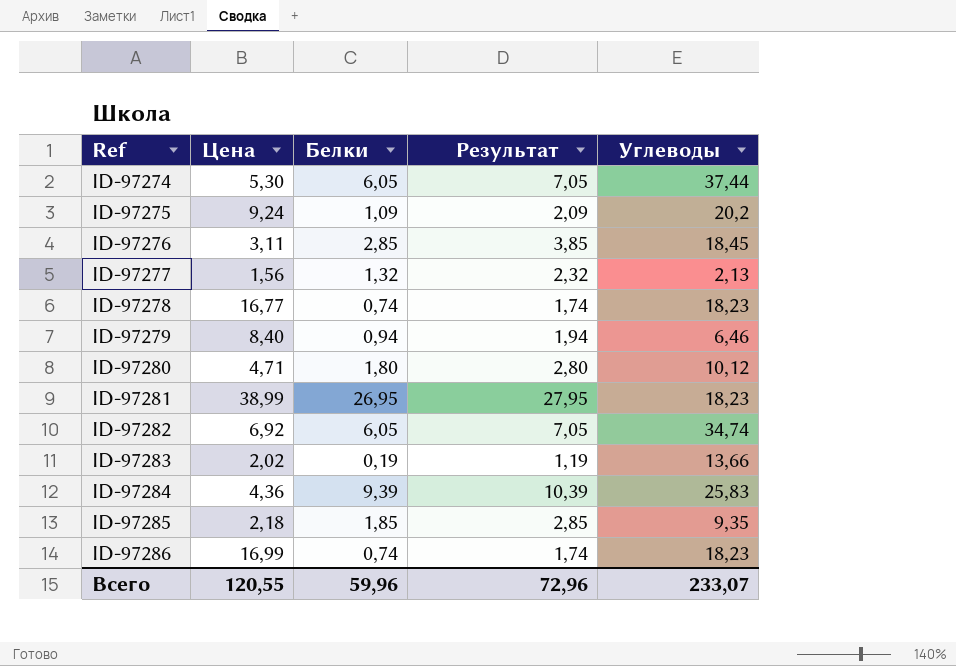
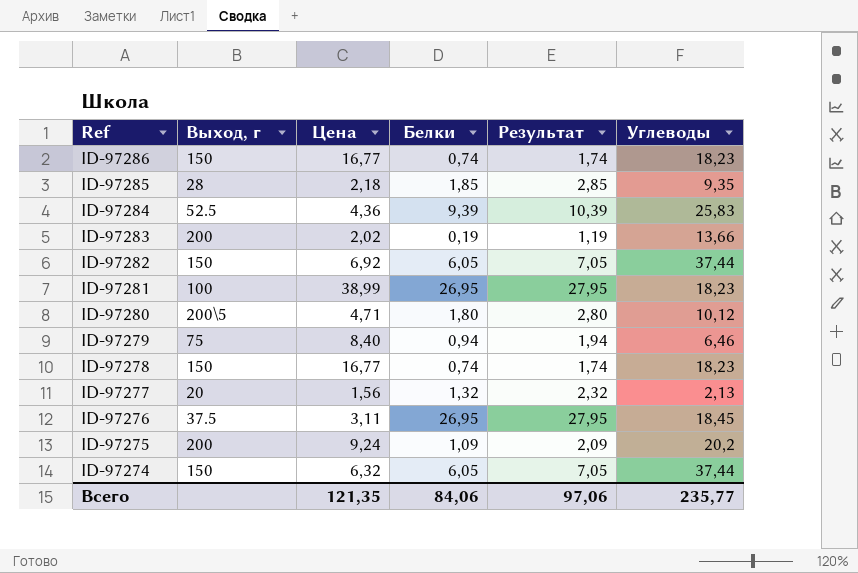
row order: Ref ascending -> Ref descending
column Выход, г | position: none -> 2
ID-97286 | Цена: 16,99 -> 16,77
ID-97282 | Углеводы: 34,74 -> 37,44
ID-97276 | Белки: 2,85 -> 26,95
ID-97276 | Результат: 3,85 -> 27,95
ID-97274 | Цена: 5,30 -> 6,32
Всего | Цена: 120,55 -> 121,35
Всего | Белки: 59,96 -> 84,06
Всего | Результат: 72,96 -> 97,06
Всего | Углеводы: 233,07 -> 235,77

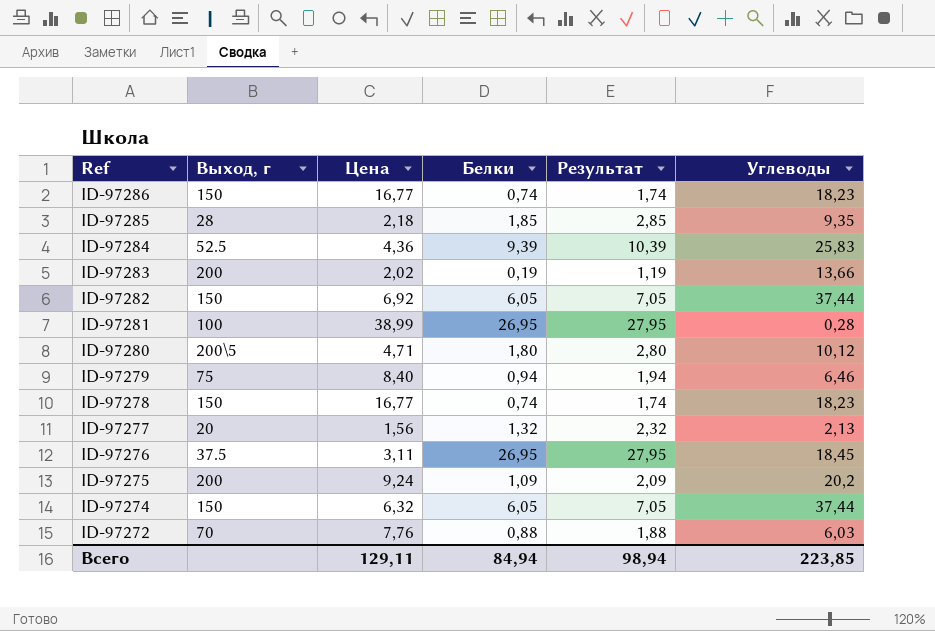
ID-97281 | Углеводы: 18,23 -> 0,28
row ID-97272: none -> 70 | 7,76 | 0,88 | 1,88 | 6,03
Всего | Цена: 121,35 -> 129,11
Всего | Белки: 84,06 -> 84,94
Всего | Результат: 97,06 -> 98,94
Всего | Углеводы: 235,77 -> 223,85

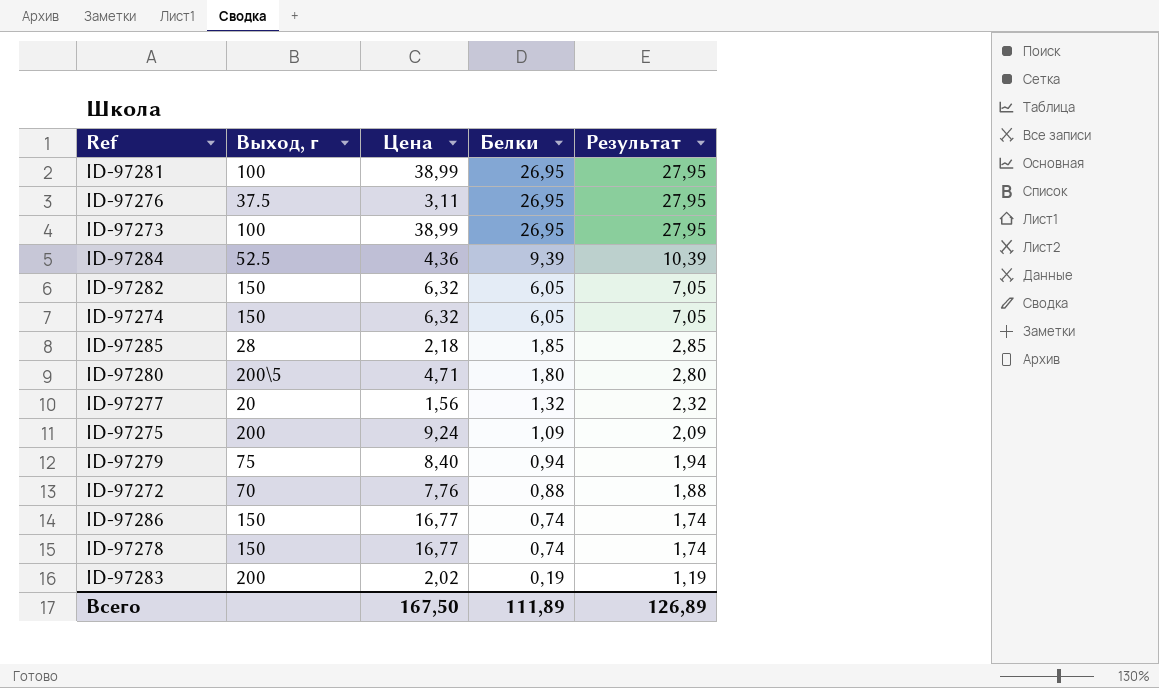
row order: Ref descending -> Белки descending
column Углеводы | position: 6 -> none
row ID-97273: none -> 100 | 38,99 | 26,95 | 27,95
ID-97282 | Цена: 6,92 -> 6,32
Всего | Цена: 129,11 -> 167,50
Всего | Белки: 84,94 -> 111,89
Всего | Результат: 98,94 -> 126,89

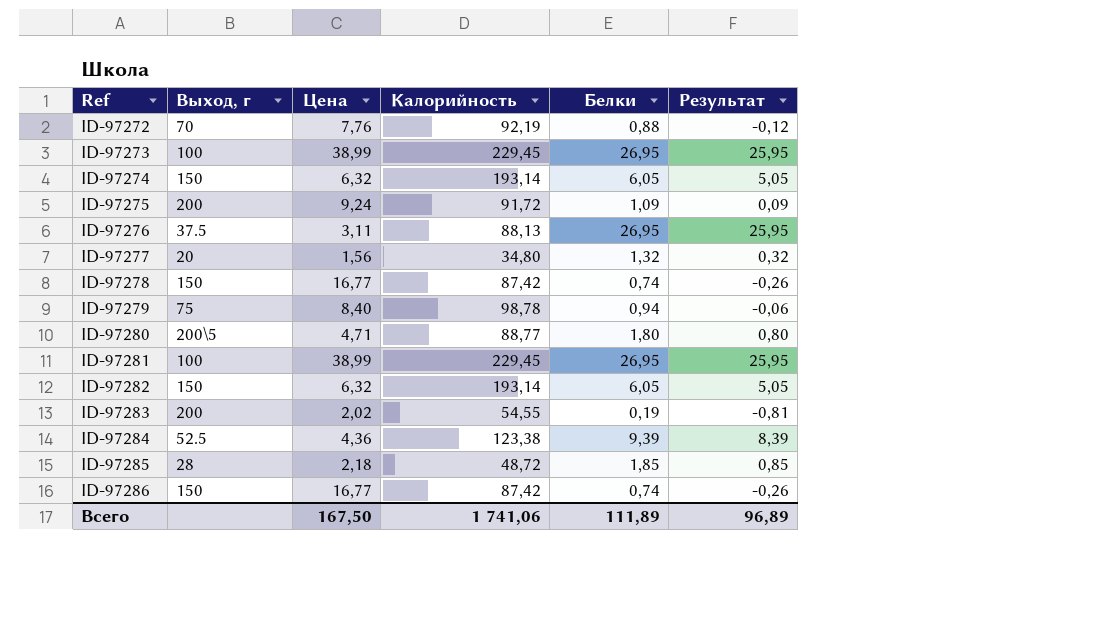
row order: Белки descending -> Ref ascending
column Калорийность | position: none -> 4
column Результат | formula: [Белки] + 1 -> [Белки] - 1
Всего | Результат: 126,89 -> 96,89

